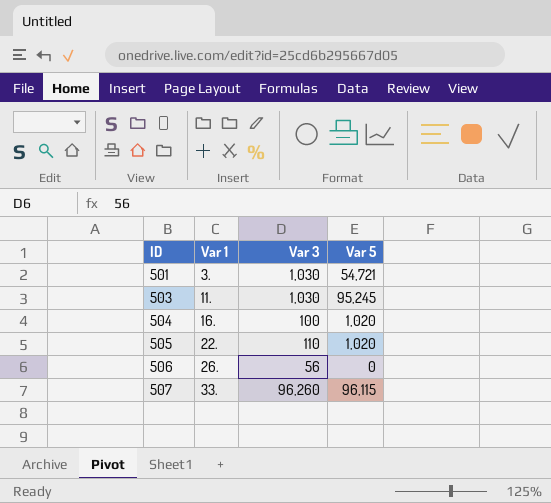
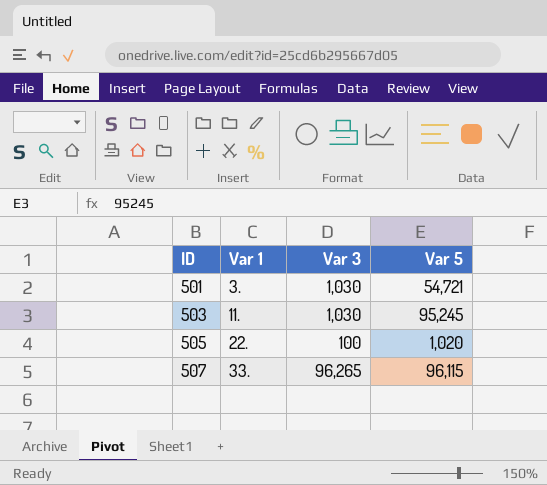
row 504: 16. | 100 | 1,020 -> none
row 506: 26. | 56 | 0 -> none
505 | Var 3: 110 -> 100
507 | Var 3: 96,260 -> 96,265

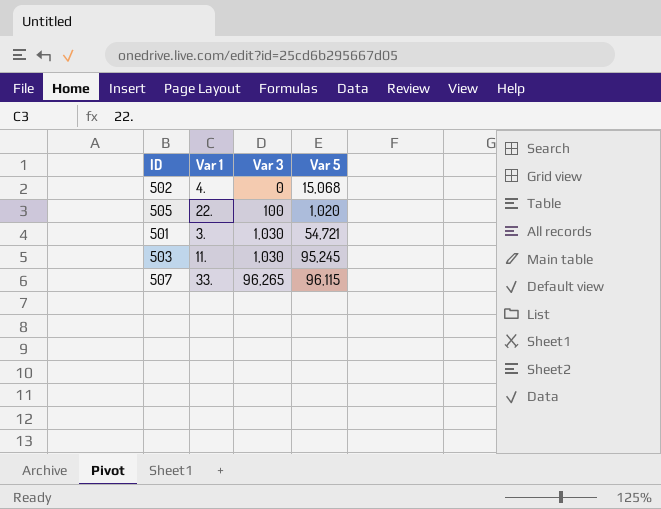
row order: ID ascending -> Var 3 ascending
row 502: none -> 4. | 0 | 15,068

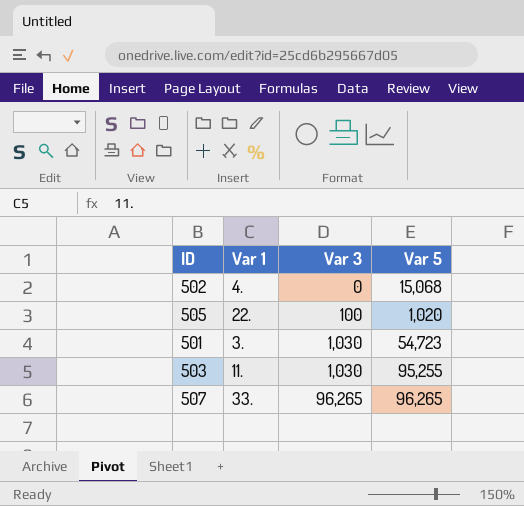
501 | Var 5: 54,721 -> 54,723
503 | Var 5: 95,245 -> 95,255
507 | Var 5: 96,115 -> 96,265

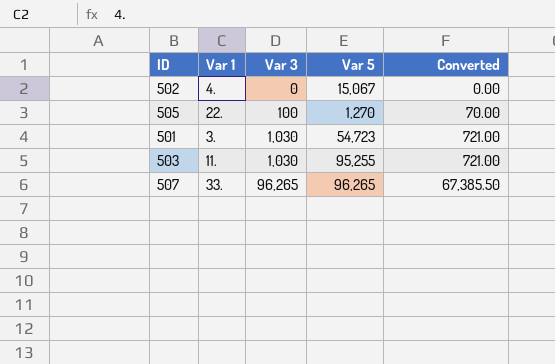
column Converted | formula: none -> [Var 3] * 0.7
502 | Var 5: 15,068 -> 15,067
505 | Var 5: 1,020 -> 1,270

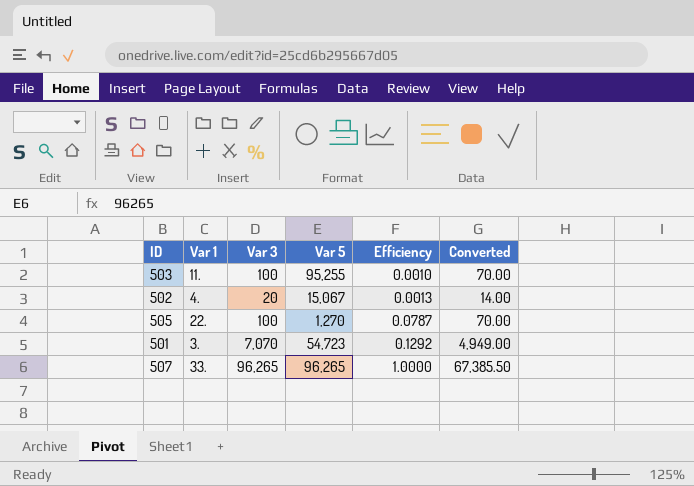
row order: Var 3 ascending -> Efficiency ascending
column Efficiency | formula: none -> [Var 3] / [Var 5]
503 | Var 3: 1,030 -> 100
503 | Converted: 721.00 -> 70.00
502 | Var 3: 0 -> 20
502 | Converted: 0.00 -> 14.00
501 | Var 3: 1,030 -> 7,070
501 | Converted: 721.00 -> 4,949.00

